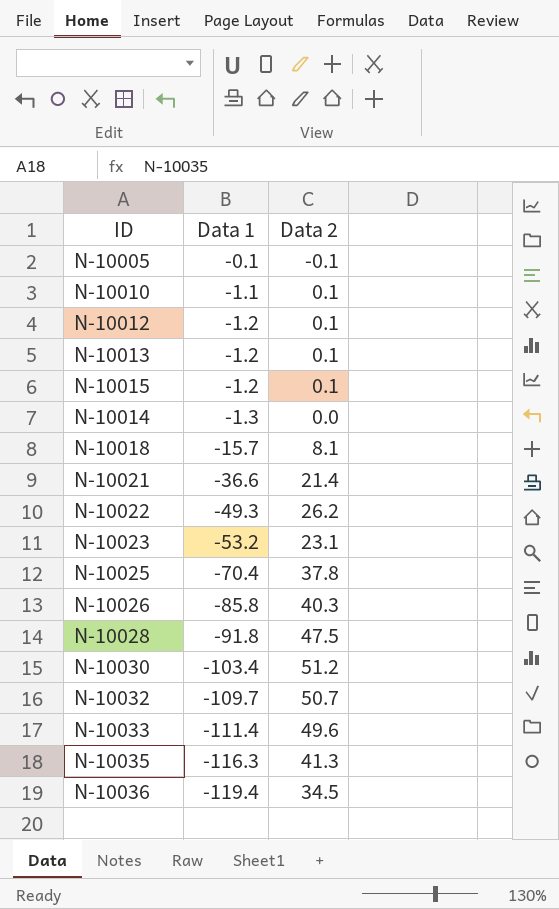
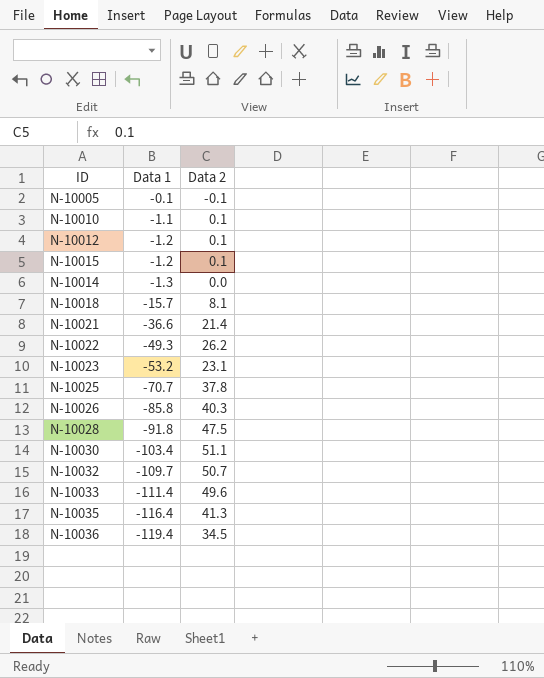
row N-10013: -1.2 | 0.1 -> none
N-10025 | Data 1: -70.4 -> -70.7
N-10030 | Data 2: 51.2 -> 51.1
N-10035 | Data 1: -116.3 -> -116.4

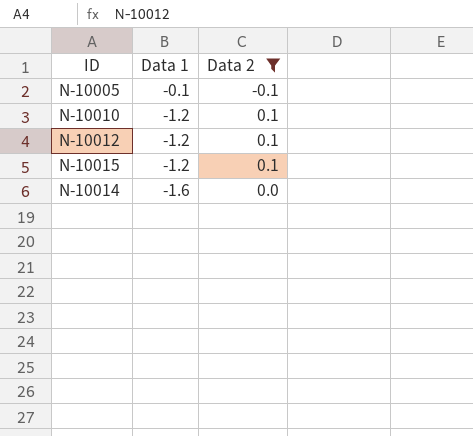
filter: none -> Data 2 <= 0.1
N-10010 | Data 1: -1.1 -> -1.2
N-10014 | Data 1: -1.3 -> -1.6

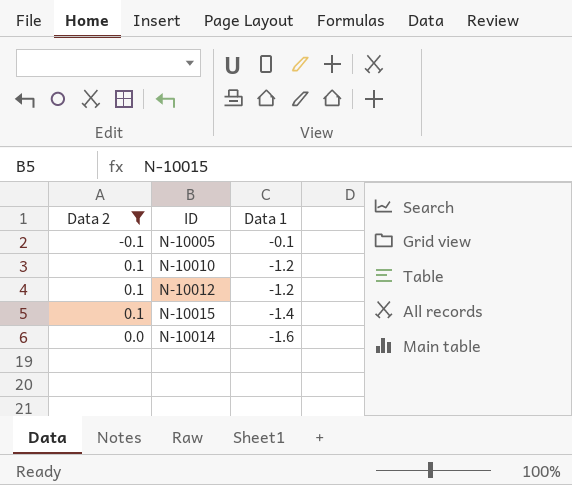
column Data 2 | position: 3 -> 1
N-10015 | Data 1: -1.2 -> -1.4

